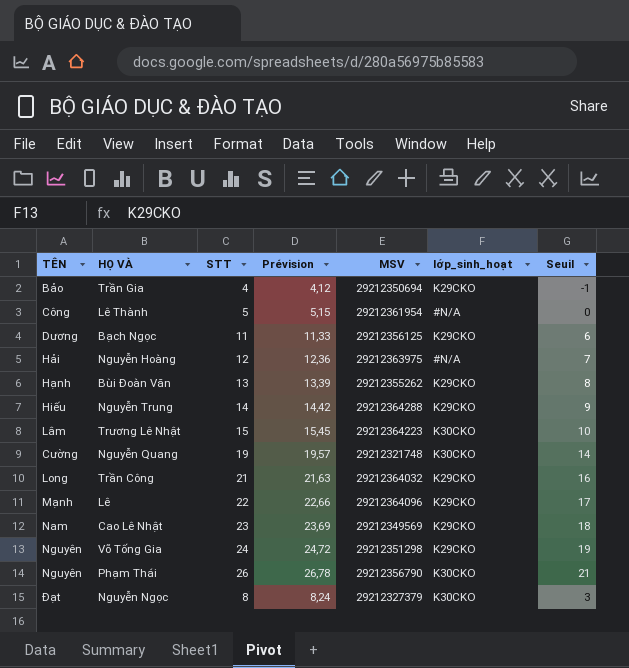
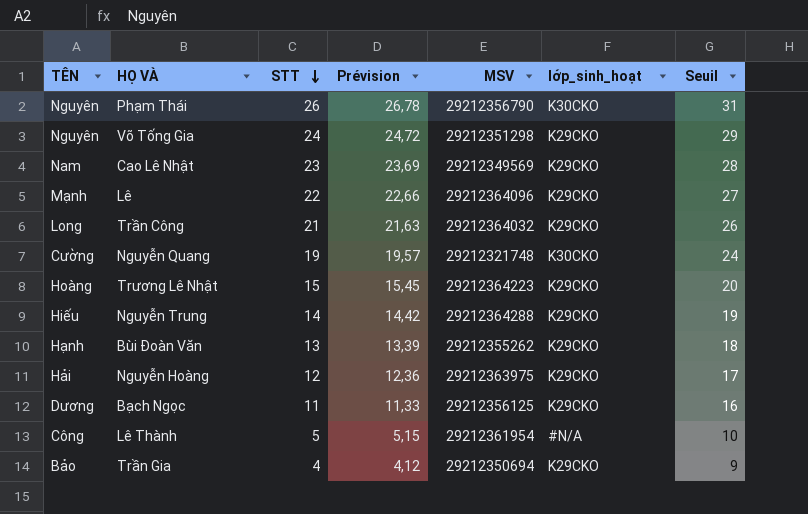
row order: none -> STT descending
column Seuil | formula: [STT] - 5 -> [STT] + 5
row Nguyễn Ngọc: Đạt | 8 | 8,24 | 29212327379 | K30CKO | 3 -> none
Trương Lê Nhật | TÊN: Lâm -> Hoàng
Trương Lê Nhật | lớp_sinh_hoạt: K30CKO -> K29CKO
Nguyễn Hoàng | lớp_sinh_hoạt: #N/A -> K29CKO

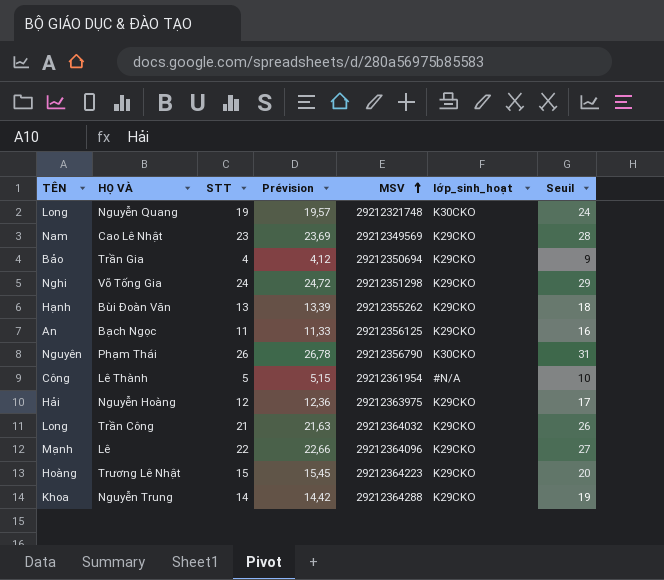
row order: STT descending -> MSV ascending
Nguyễn Quang | TÊN: Cường -> Long
Võ Tống Gia | TÊN: Nguyên -> Nghi
Bạch Ngọc | TÊN: Dương -> An
Nguyễn Trung | TÊN: Hiếu -> Khoa

